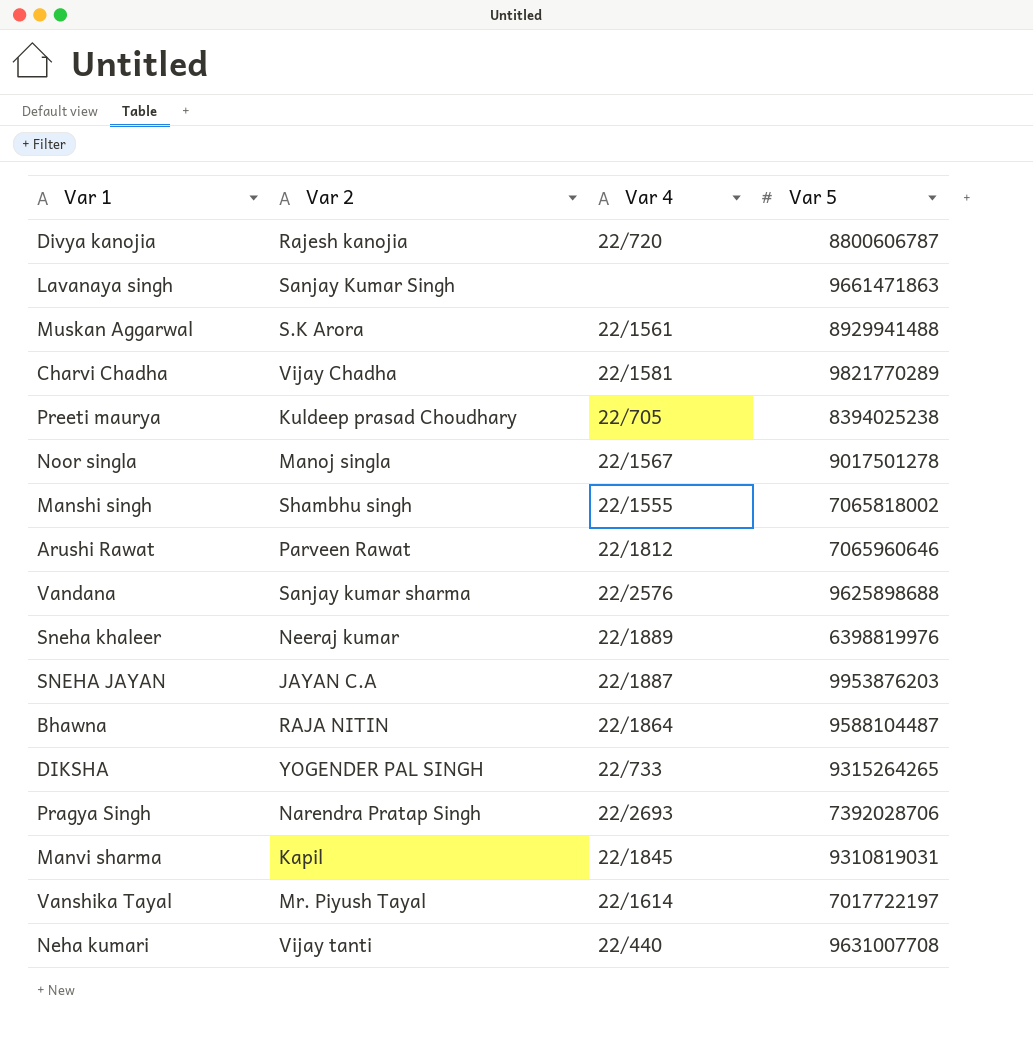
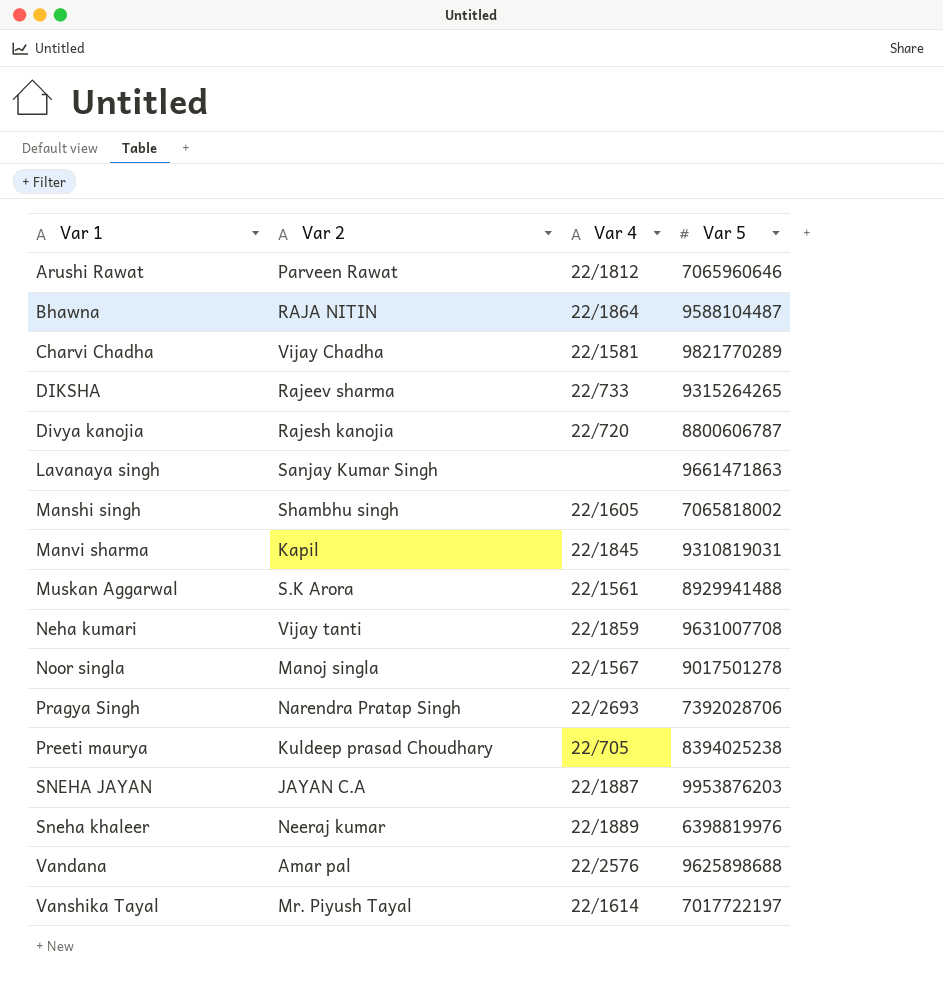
row order: none -> Var 1 ascending
DIKSHA | Var 2: YOGENDER PAL SINGH -> Rajeev sharma
Manshi singh | Var 4: 22/1555 -> 22/1605
Neha kumari | Var 4: 22/440 -> 22/1859
Vandana | Var 2: Sanjay kumar sharma -> Amar pal

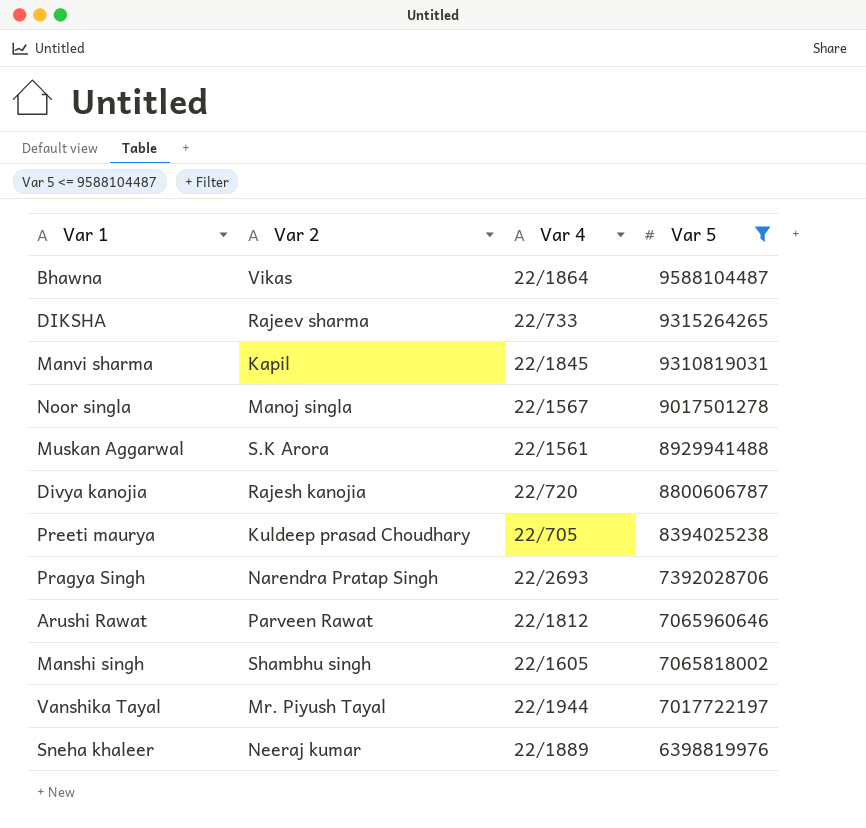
filter: none -> Var 5 <= 9588104487
row order: Var 1 ascending -> Var 5 descending
Bhawna | Var 2: RAJA NITIN -> Vikas
Vanshika Tayal | Var 4: 22/1614 -> 22/1944

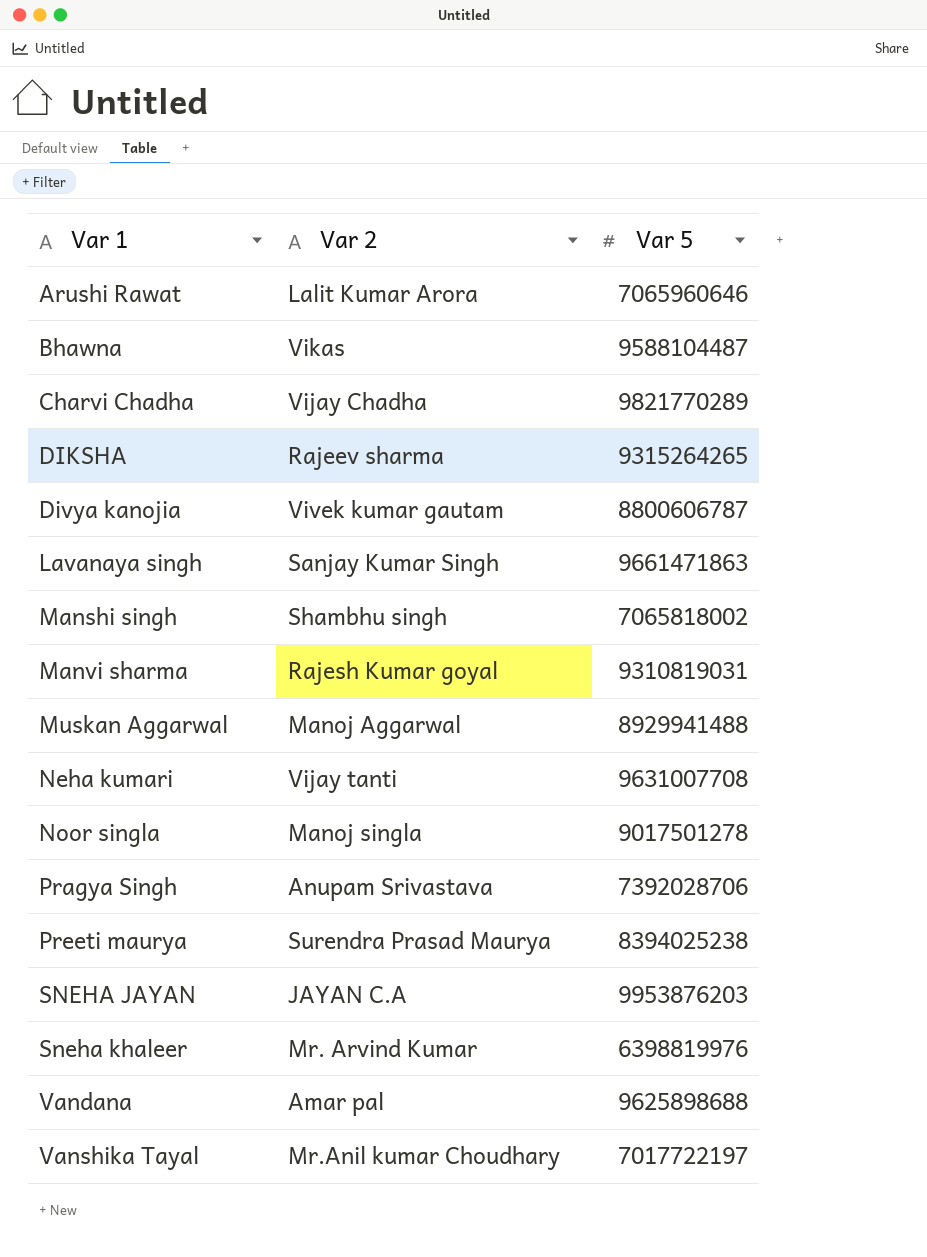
filter: Var 5 <= 9588104487 -> none
row order: Var 5 descending -> Var 1 ascending
column Var 4 | position: 3 -> none
Arushi Rawat | Var 2: Parveen Rawat -> Lalit Kumar Arora
Divya kanojia | Var 2: Rajesh kanojia -> Vivek kumar gautam
Manvi sharma | Var 2: Kapil -> Rajesh Kumar goyal
Muskan Aggarwal | Var 2: S.K Arora -> Manoj Aggarwal
Pragya Singh | Var 2: Narendra Pratap Singh -> Anupam Srivastava
Preeti maurya | Var 2: Kuldeep prasad Choudhary -> Surendra Prasad Maurya
Sneha khaleer | Var 2: Neeraj kumar -> Mr. Arvind Kumar
Vanshika Tayal | Var 2: Mr. Piyush Tayal -> Mr.Anil kumar Choudhary

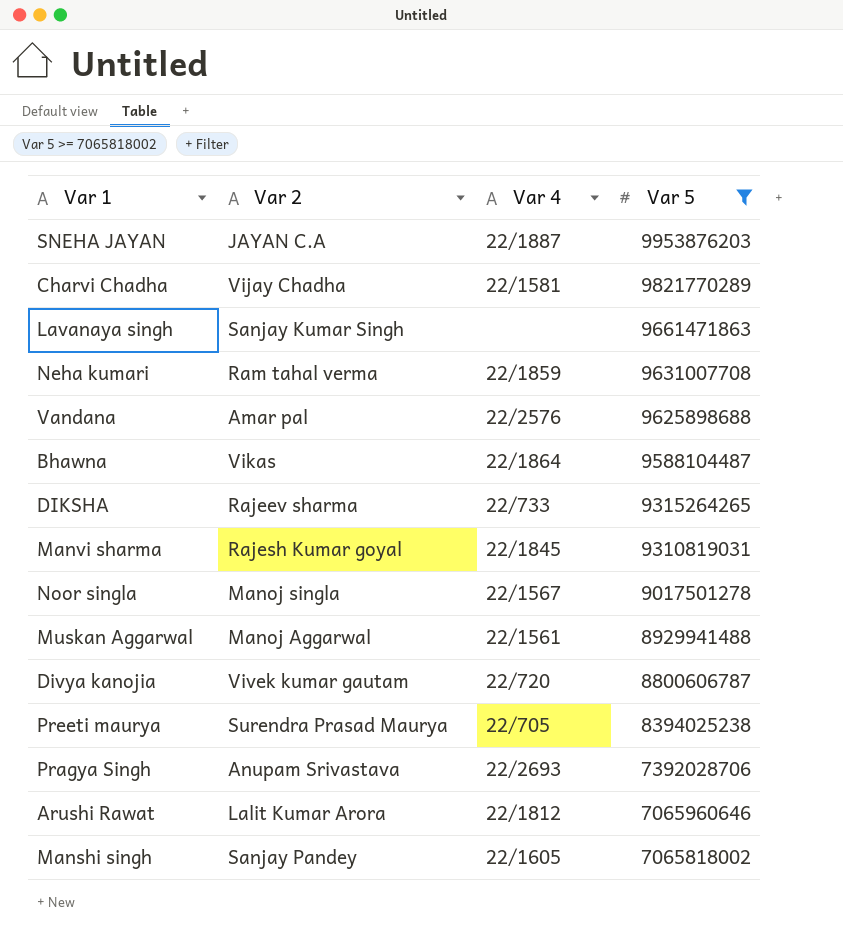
filter: none -> Var 5 >= 7065818002
row order: Var 1 ascending -> Var 5 descending
column Var 4 | position: none -> 3
Neha kumari | Var 2: Vijay tanti -> Ram tahal verma
Manshi singh | Var 2: Shambhu singh -> Sanjay Pandey

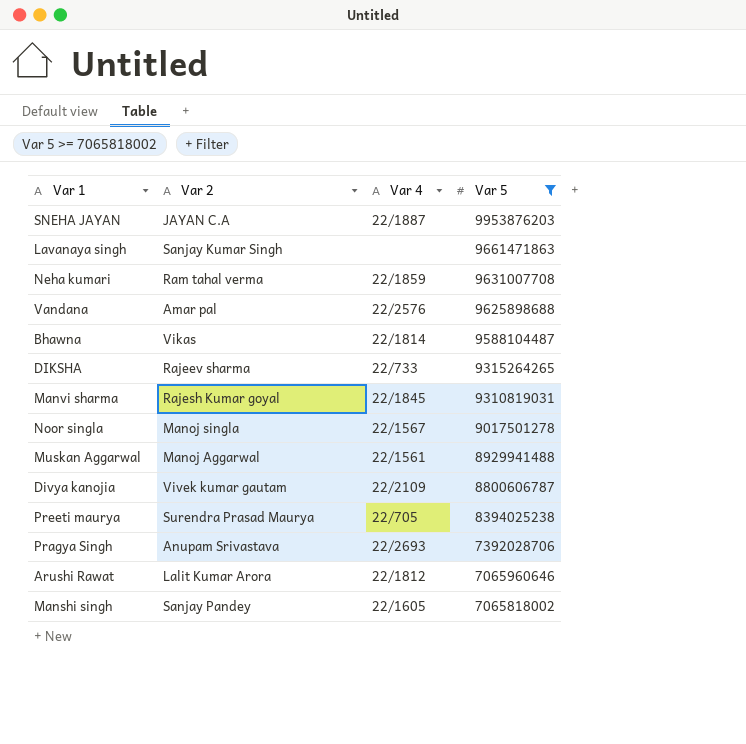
row Charvi Chadha: Vijay Chadha | 22/1581 | 9821770289 -> none
Bhawna | Var 4: 22/1864 -> 22/1814
Divya kanojia | Var 4: 22/720 -> 22/2109

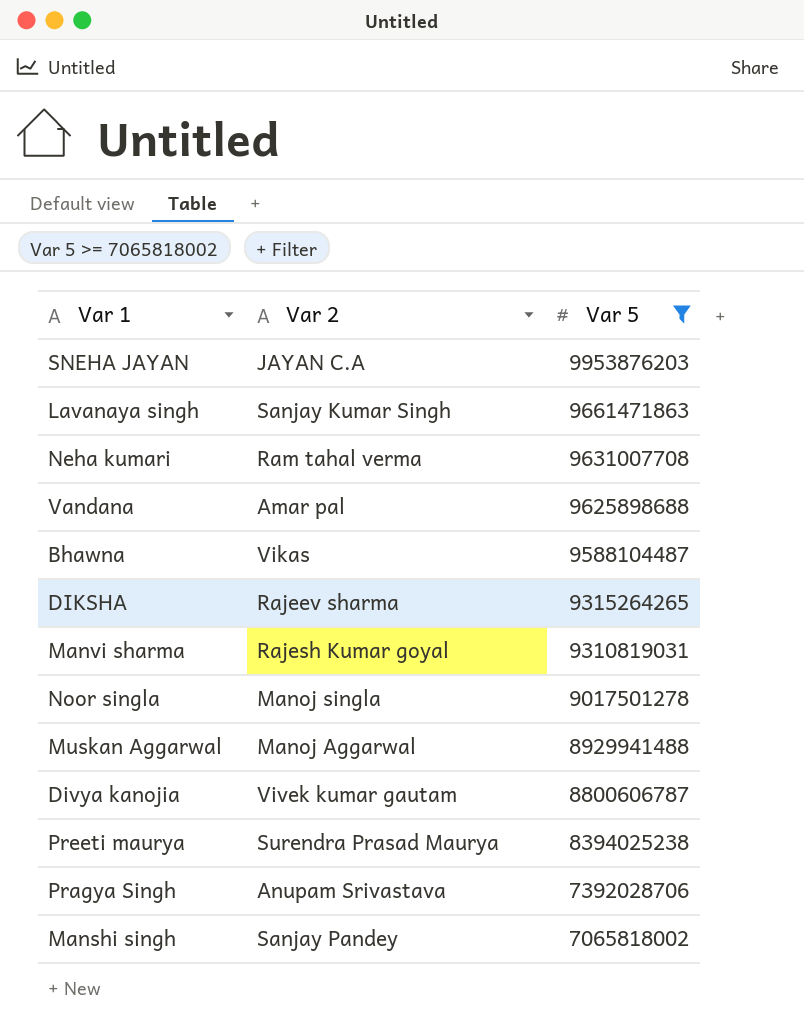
column Var 4 | position: 3 -> none
row Arushi Rawat: Lalit Kumar Arora | 22/1812 | 7065960646 -> none

